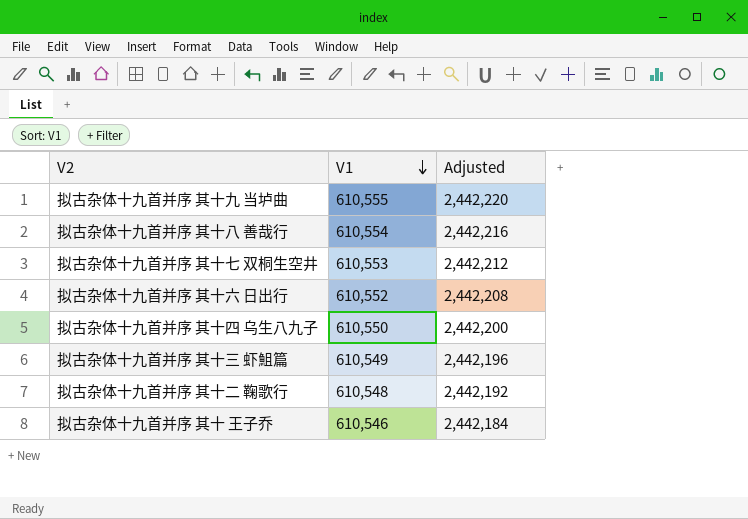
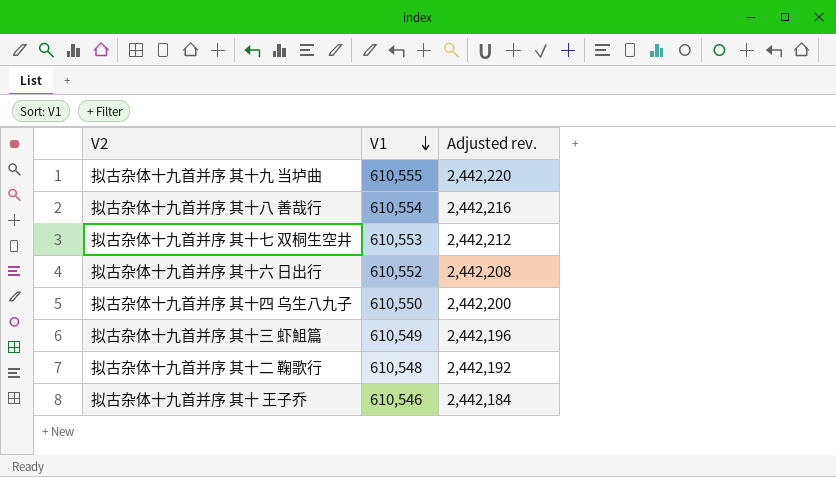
column name: Adjusted -> Adjusted rev.

